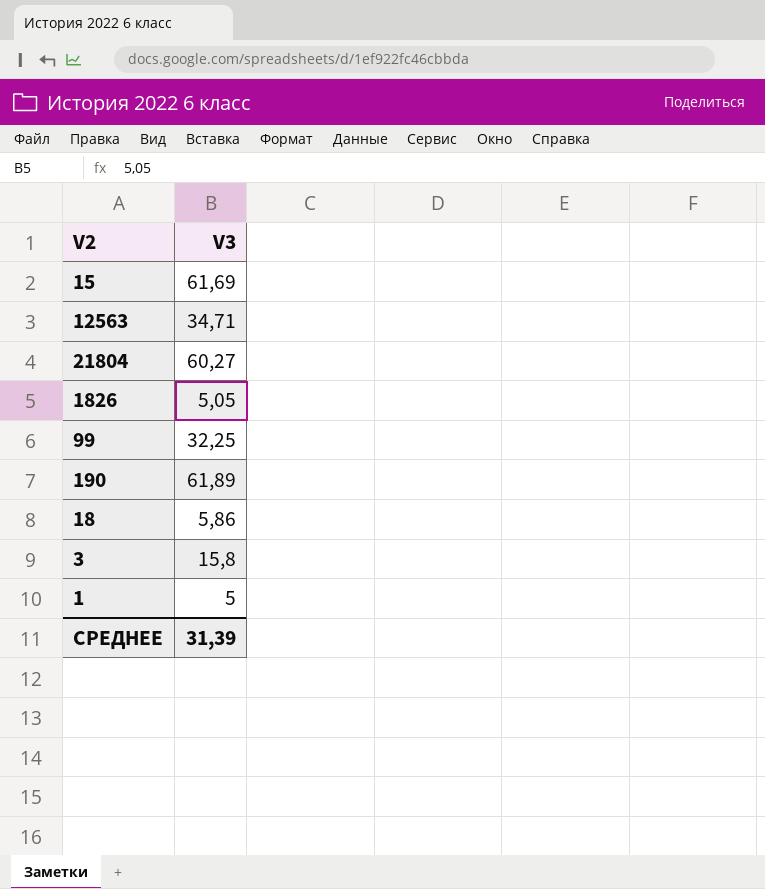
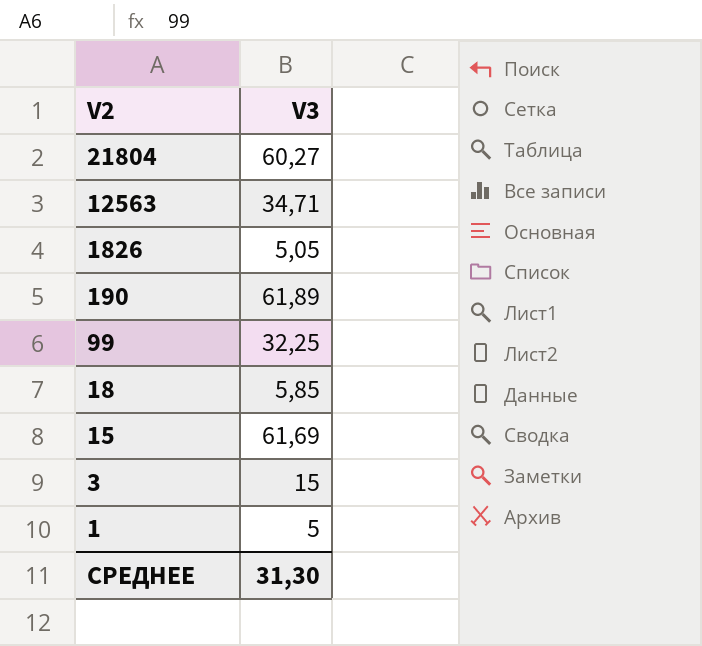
row order: none -> V2 descending
18 | V3: 5,86 -> 5,85
3 | V3: 15,8 -> 15
СРЕДНЕЕ | V3: 31,39 -> 31,30

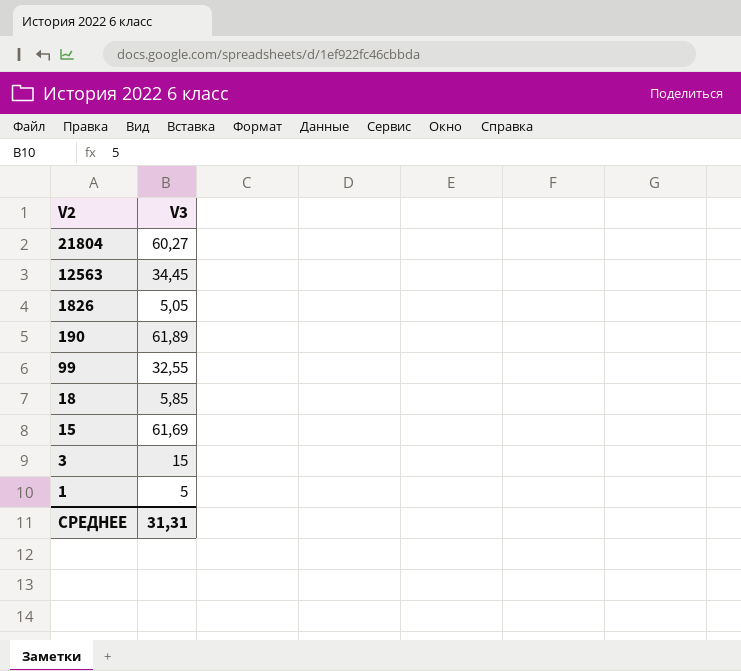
12563 | V3: 34,71 -> 34,45
99 | V3: 32,25 -> 32,55
СРЕДНЕЕ | V3: 31,30 -> 31,31

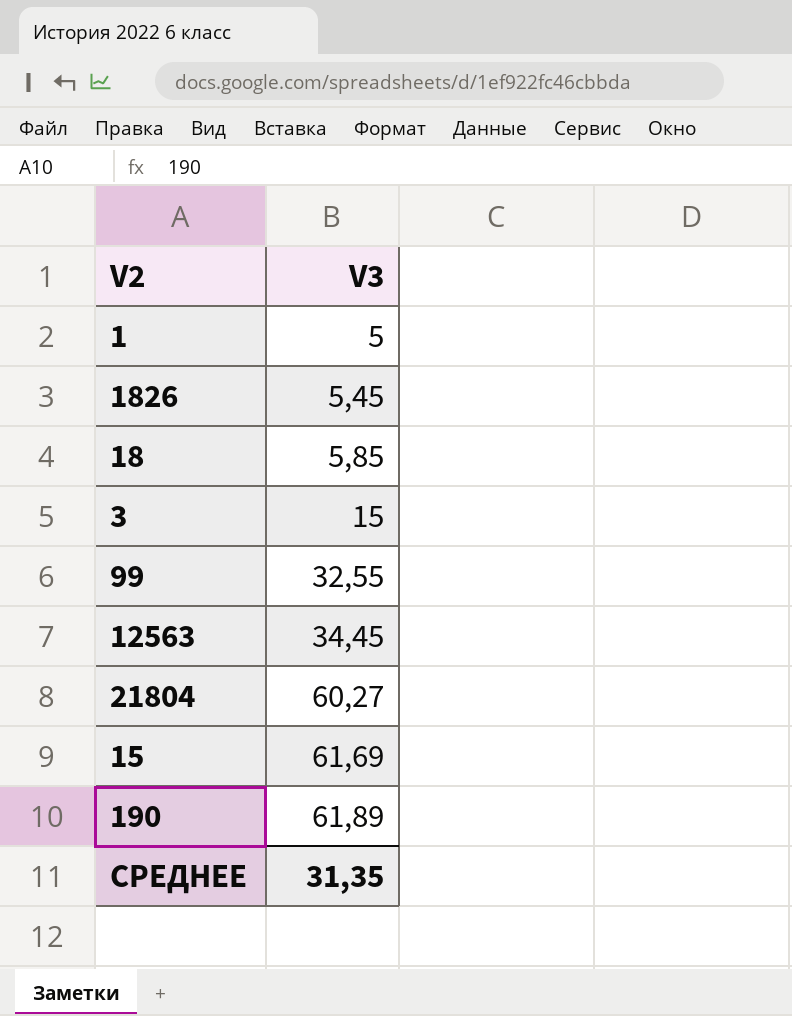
row order: V2 descending -> V3 ascending
1826 | V3: 5,05 -> 5,45
СРЕДНЕЕ | V3: 31,31 -> 31,35

